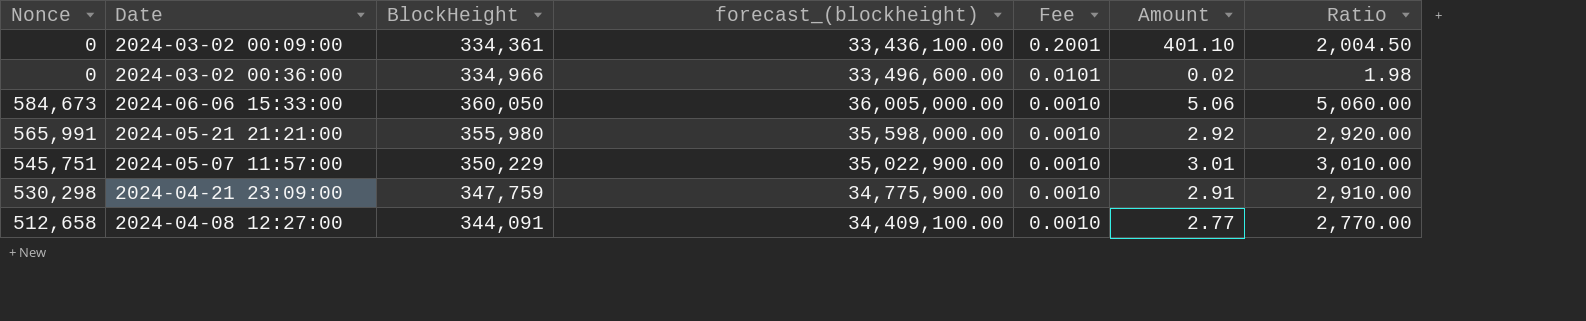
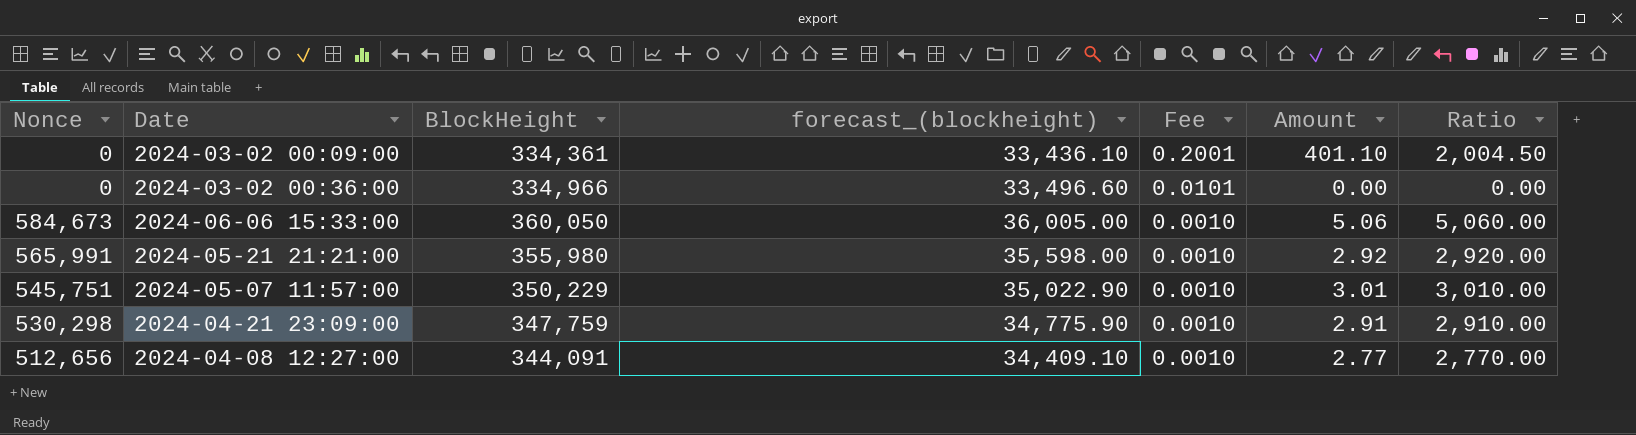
column forecast_(blockheight) | formula: [BlockHeight] * 100 -> [BlockHeight] * 0.1
2024-03-02 00:36:00 | Amount: 0.02 -> 0.00
2024-03-02 00:36:00 | Ratio: 1.98 -> 0.00
2024-04-08 12:27:00 | Nonce: 512,658 -> 512,656

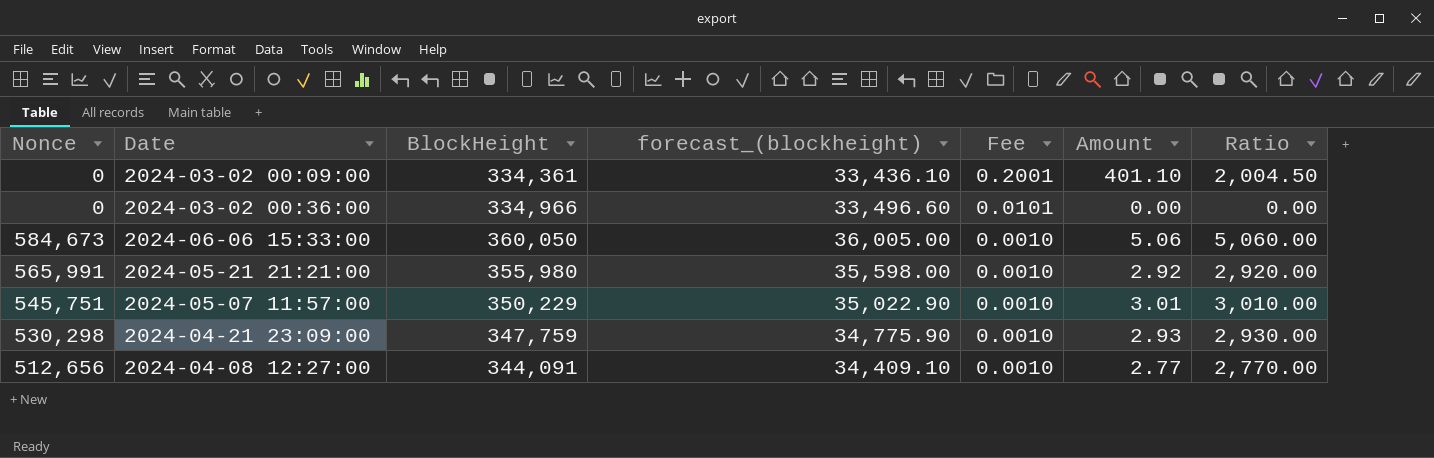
2024-04-21 23:09:00 | Amount: 2.91 -> 2.93
2024-04-21 23:09:00 | Ratio: 2,910.00 -> 2,930.00

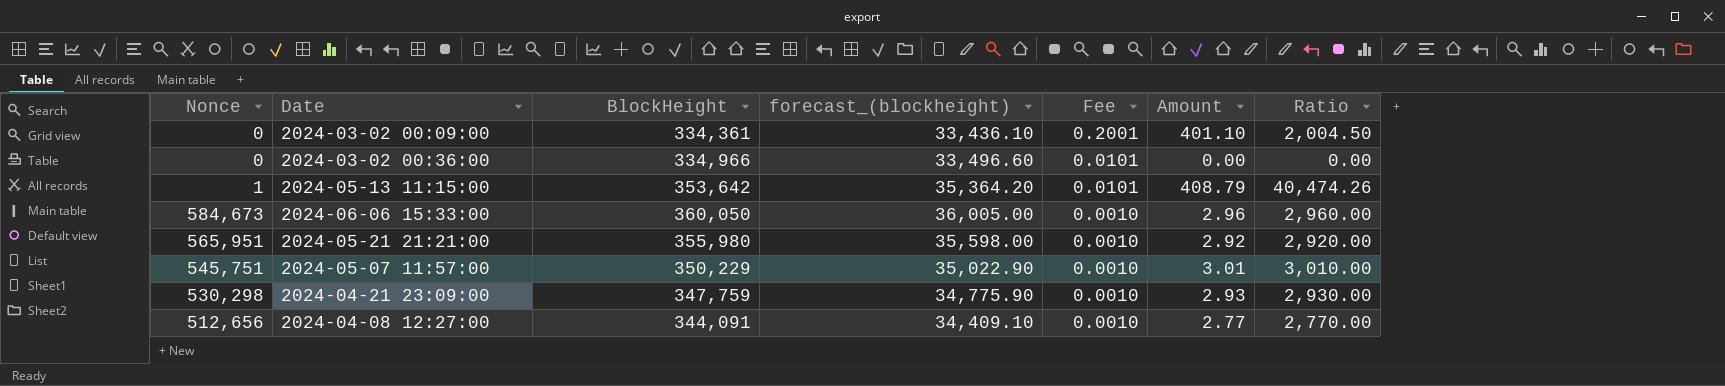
row 2024-05-13 11:15:00: none -> 1 | 353,642 | 35,364.20 | 0.0101 | 408.79 | 40,474.26
2024-06-06 15:33:00 | Amount: 5.06 -> 2.96
2024-06-06 15:33:00 | Ratio: 5,060.00 -> 2,960.00
2024-05-21 21:21:00 | Nonce: 565,991 -> 565,951

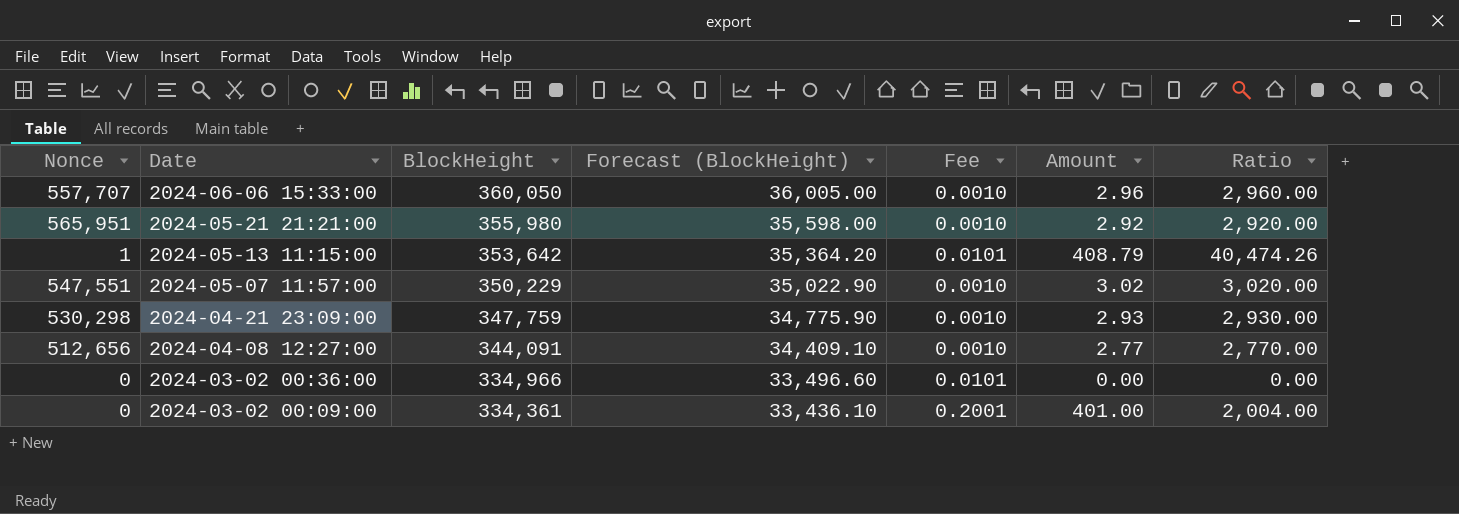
row order: Fee descending -> Date descending
column name: forecast_(blockheight) -> Forecast (BlockHeight)
2024-06-06 15:33:00 | Nonce: 584,673 -> 557,707
2024-05-07 11:57:00 | Nonce: 545,751 -> 547,551
2024-05-07 11:57:00 | Amount: 3.01 -> 3.02
2024-05-07 11:57:00 | Ratio: 3,010.00 -> 3,020.00
2024-03-02 00:09:00 | Amount: 401.10 -> 401.00
2024-03-02 00:09:00 | Ratio: 2,004.50 -> 2,004.00

